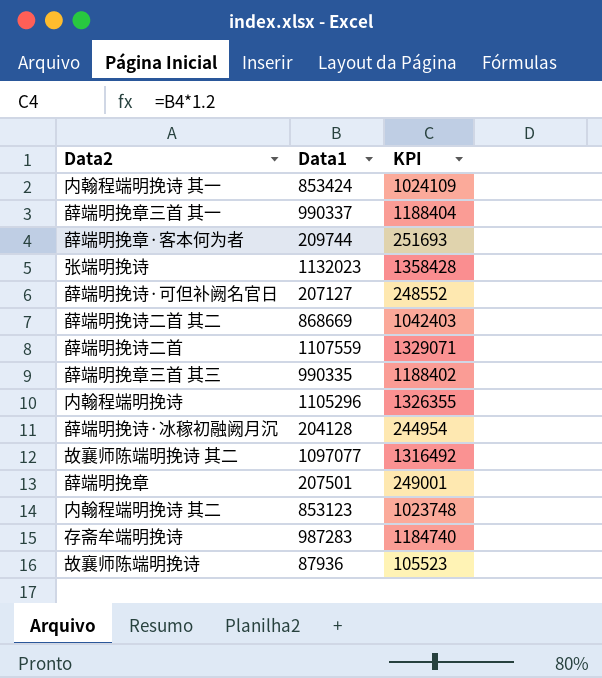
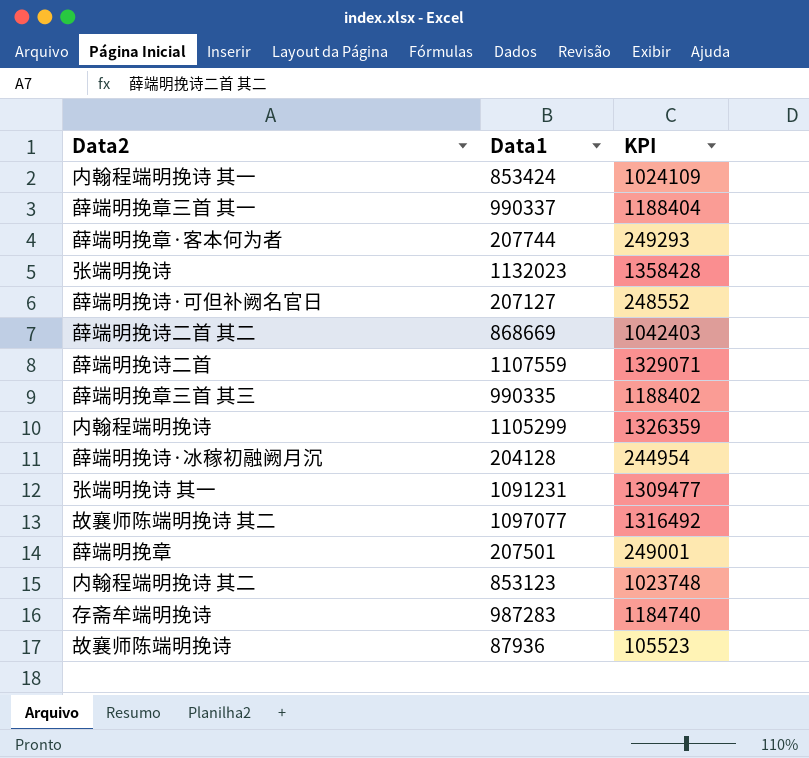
薛端明挽章·客本何为者 | Data1: 209744 -> 207744
薛端明挽章·客本何为者 | KPI: 251693 -> 249293
内翰程端明挽诗 | Data1: 1105296 -> 1105299
内翰程端明挽诗 | KPI: 1326355 -> 1326359
row 张端明挽诗 其一: none -> 1091231 | 1309477

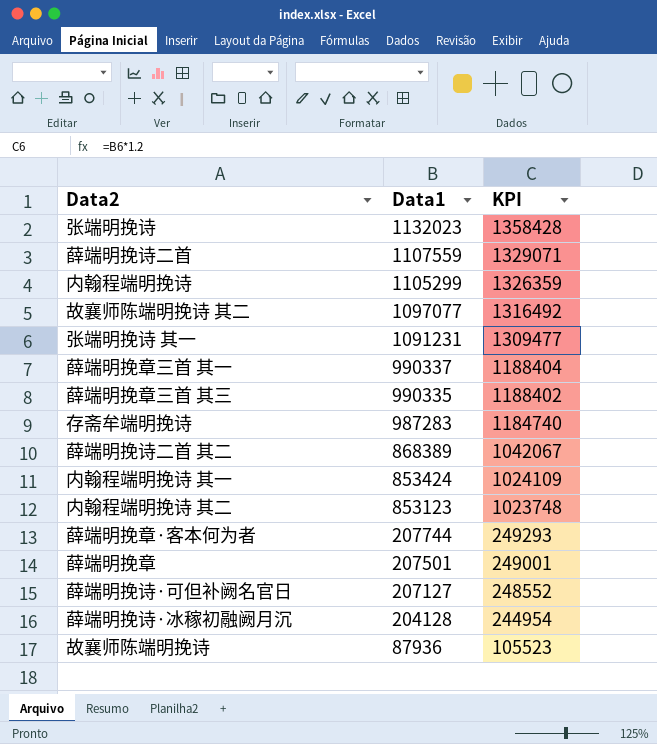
row order: none -> Data1 descending
薛端明挽诗二首 其二 | Data1: 868669 -> 868389
薛端明挽诗二首 其二 | KPI: 1042403 -> 1042067

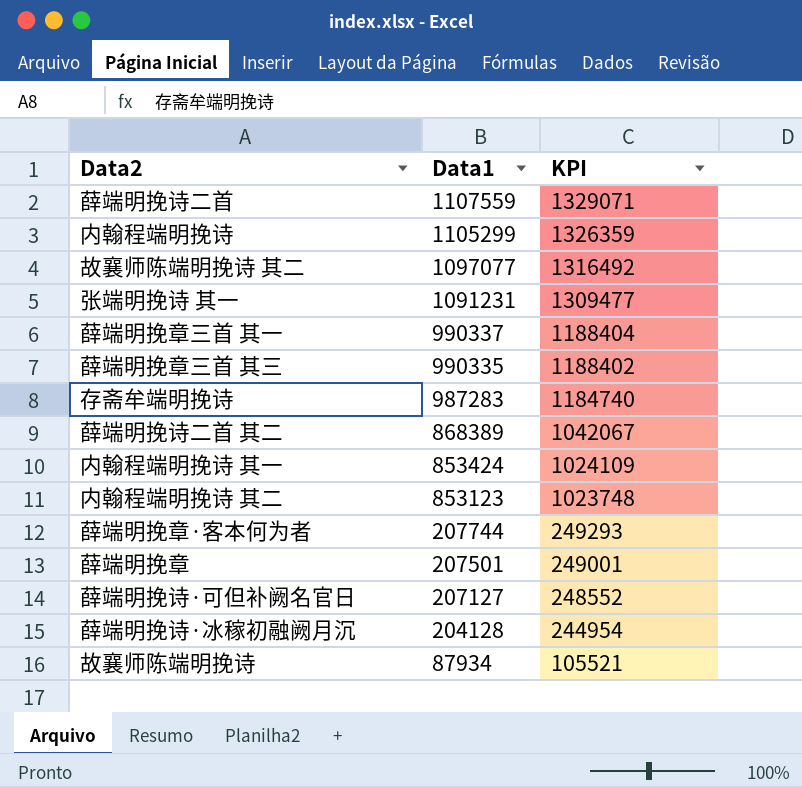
row 张端明挽诗: 1132023 | 1358428 -> none
故襄师陈端明挽诗 | Data1: 87936 -> 87934
故襄师陈端明挽诗 | KPI: 105523 -> 105521

